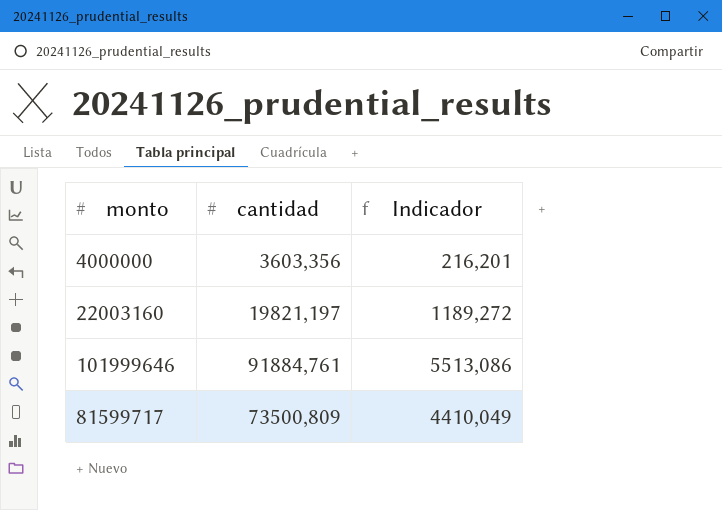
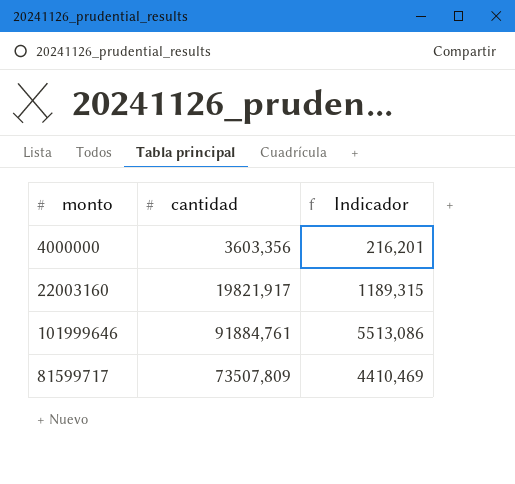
22003160 | cantidad: 19821,197 -> 19821,917
22003160 | Indicador: 1189,272 -> 1189,315
81599717 | cantidad: 73500,809 -> 73507,809
81599717 | Indicador: 4410,049 -> 4410,469

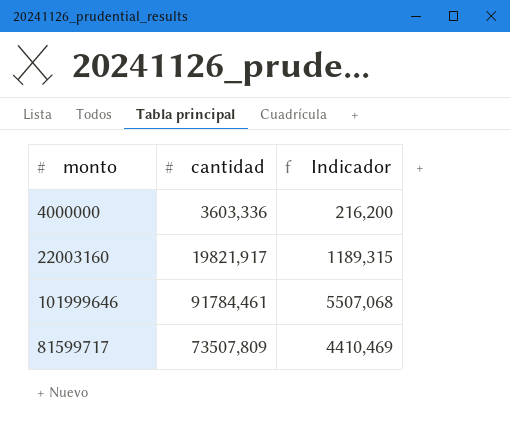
4000000 | cantidad: 3603,356 -> 3603,336
4000000 | Indicador: 216,201 -> 216,200
101999646 | cantidad: 91884,761 -> 91784,461
101999646 | Indicador: 5513,086 -> 5507,068

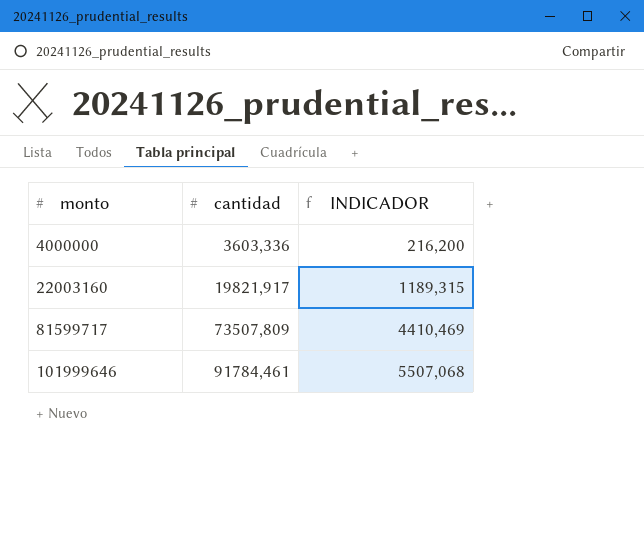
row order: none -> monto ascending
column name: Indicador -> INDICADOR

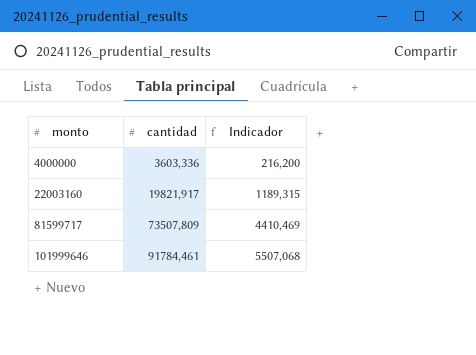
column name: INDICADOR -> Indicador

